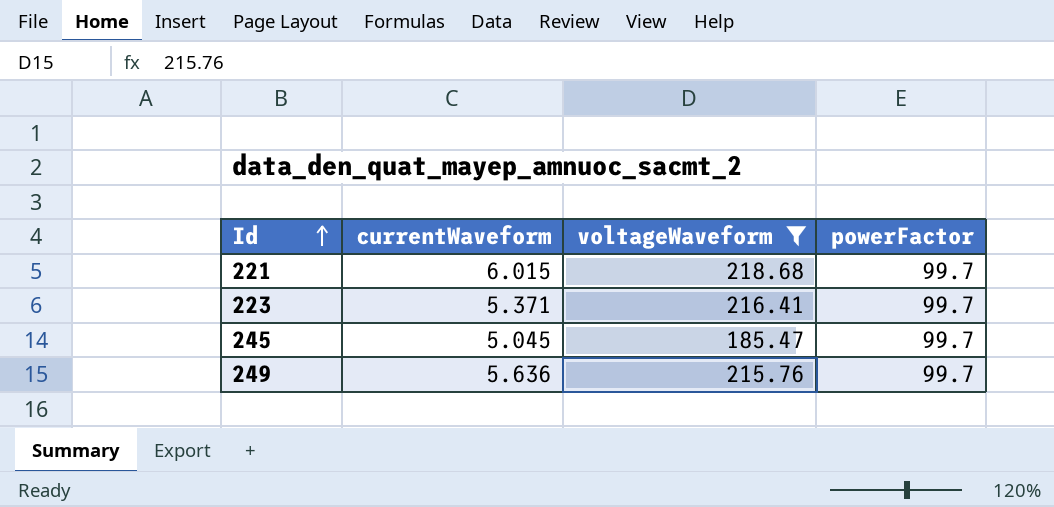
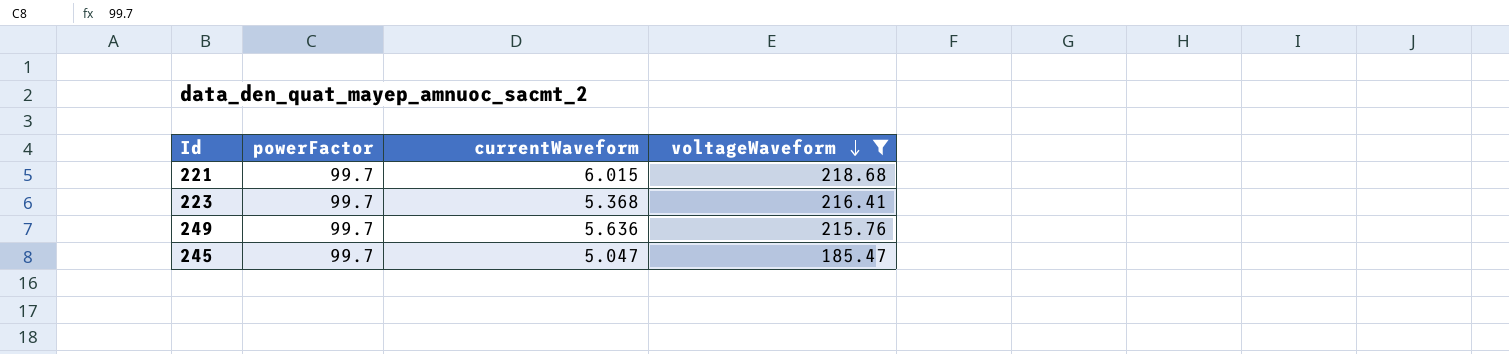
row order: Id ascending -> voltageWaveform descending
column powerFactor | position: 4 -> 2
223 | currentWaveform: 5.371 -> 5.368
245 | currentWaveform: 5.045 -> 5.047

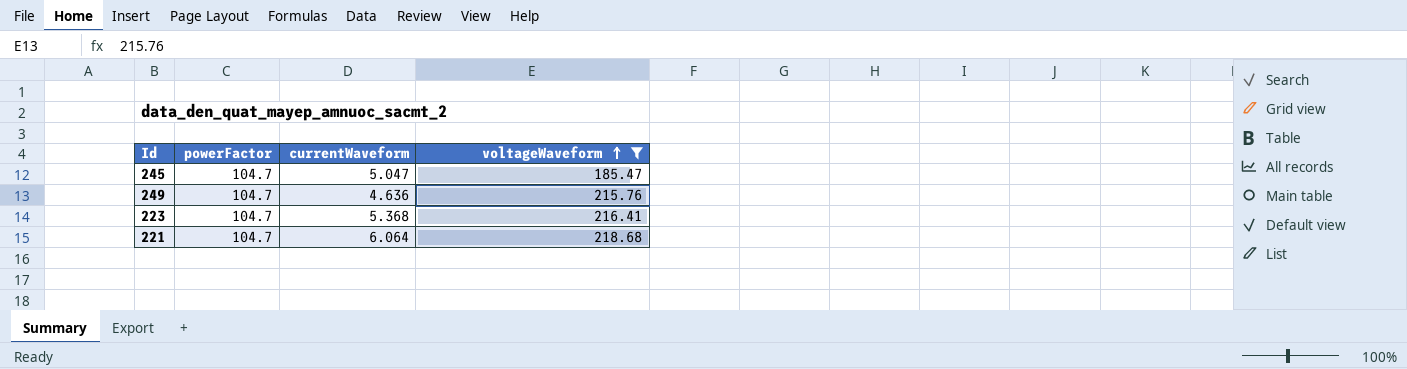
row order: voltageWaveform descending -> voltageWaveform ascending
245 | powerFactor: 99.7 -> 104.7
249 | powerFactor: 99.7 -> 104.7
249 | currentWaveform: 5.636 -> 4.636
223 | powerFactor: 99.7 -> 104.7
221 | powerFactor: 99.7 -> 104.7
221 | currentWaveform: 6.015 -> 6.064

